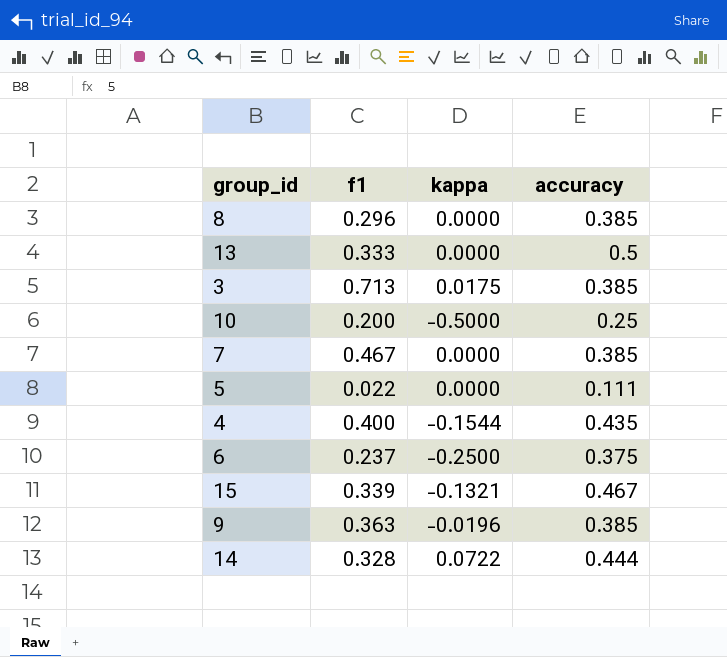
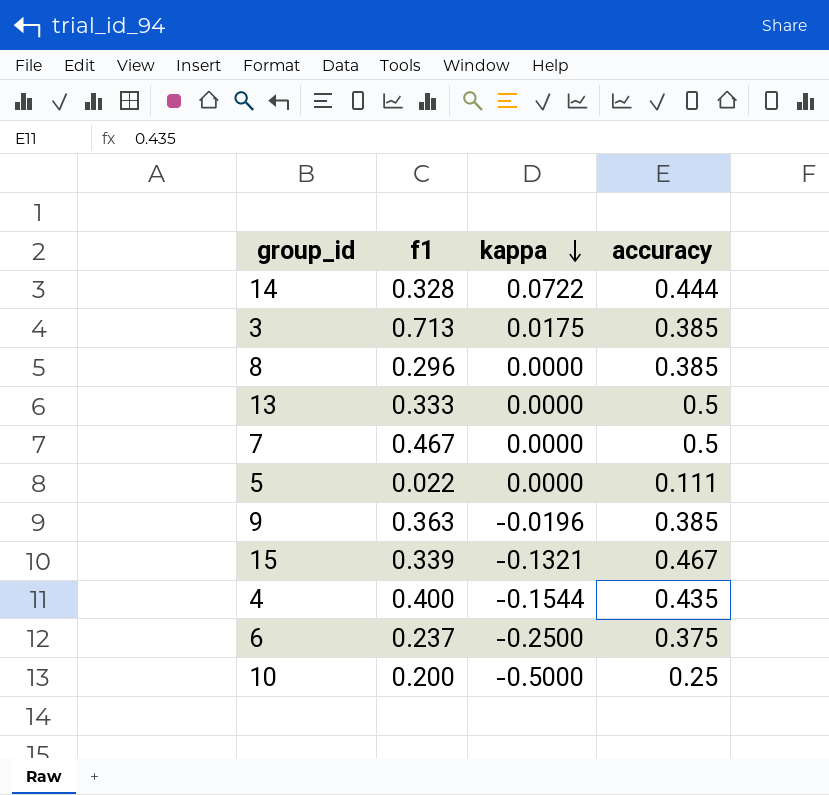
row order: none -> kappa descending
7 | accuracy: 0.385 -> 0.5

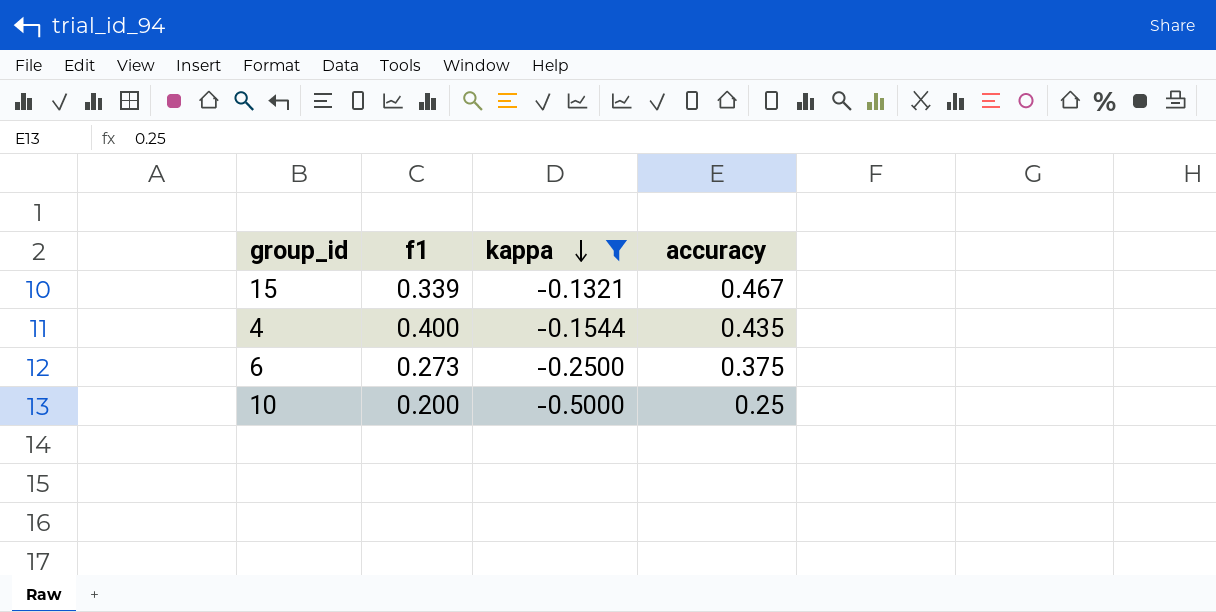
filter: none -> kappa <= -0.1321
6 | f1: 0.237 -> 0.273

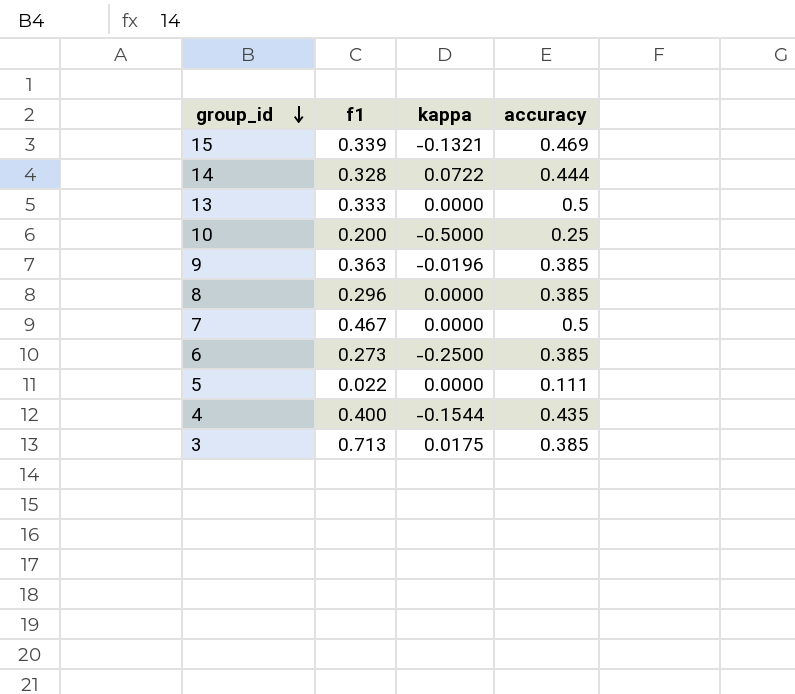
filter: kappa <= -0.1321 -> none
row order: kappa descending -> group_id descending
15 | accuracy: 0.467 -> 0.469
6 | accuracy: 0.375 -> 0.385

